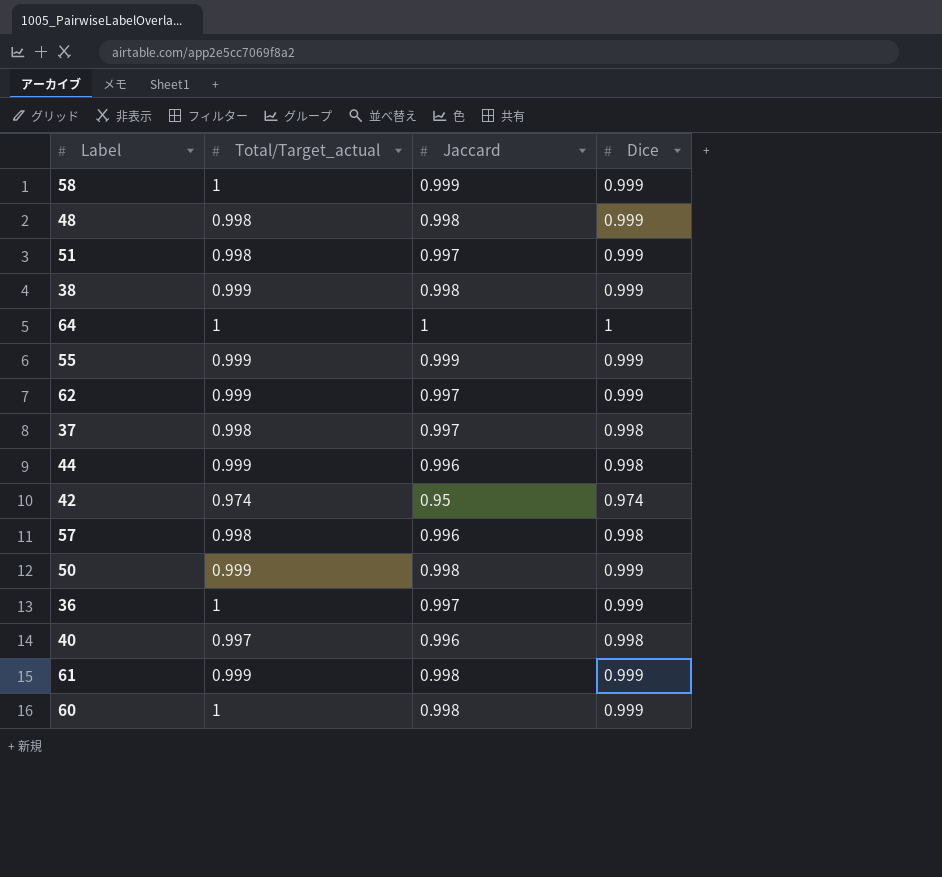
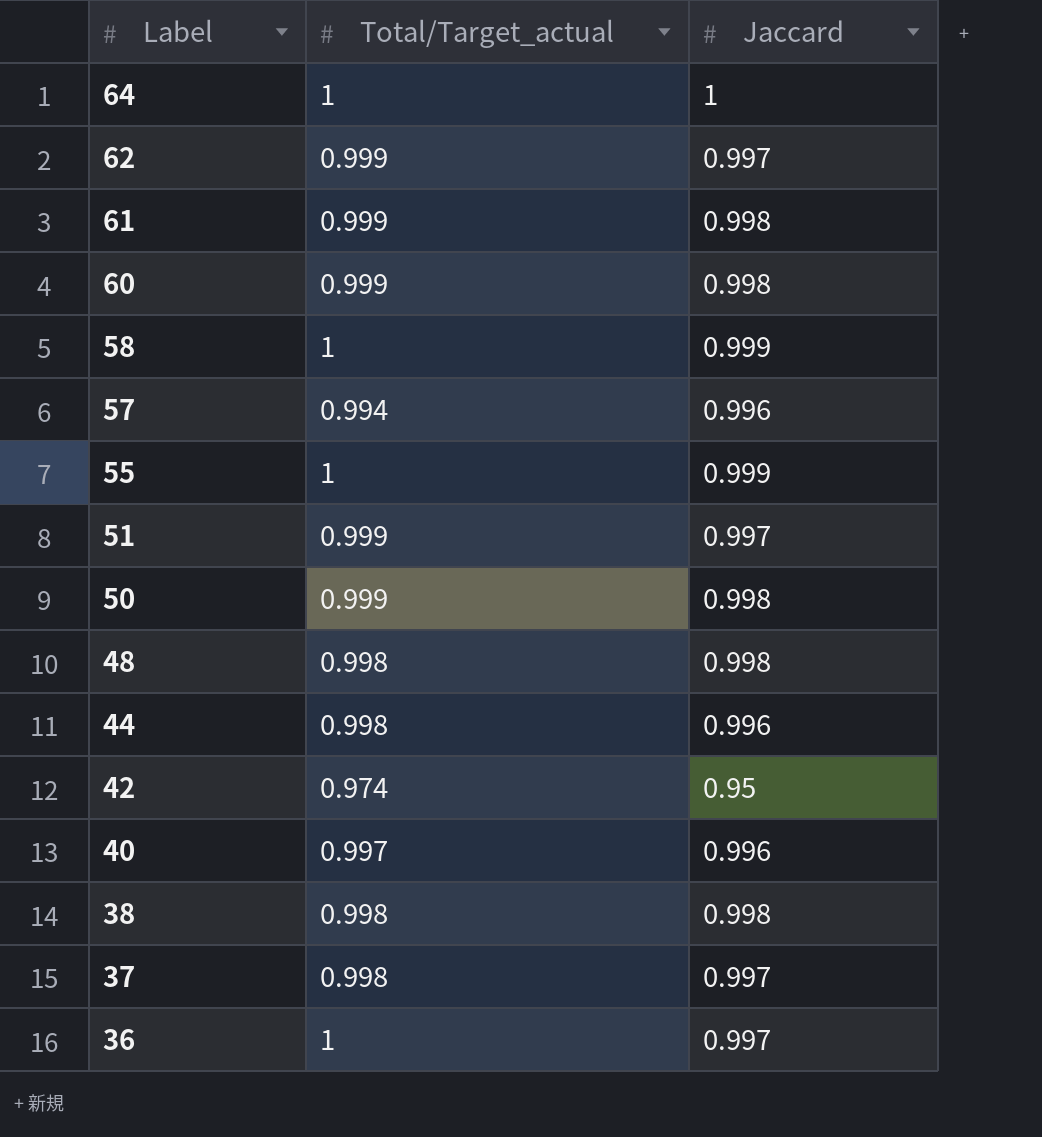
row order: none -> Label descending
column Dice | position: 4 -> none
60 | Total/Target_actual: 1 -> 0.999
57 | Total/Target_actual: 0.998 -> 0.994
55 | Total/Target_actual: 0.999 -> 1
51 | Total/Target_actual: 0.998 -> 0.999
44 | Total/Target_actual: 0.999 -> 0.998
38 | Total/Target_actual: 0.999 -> 0.998

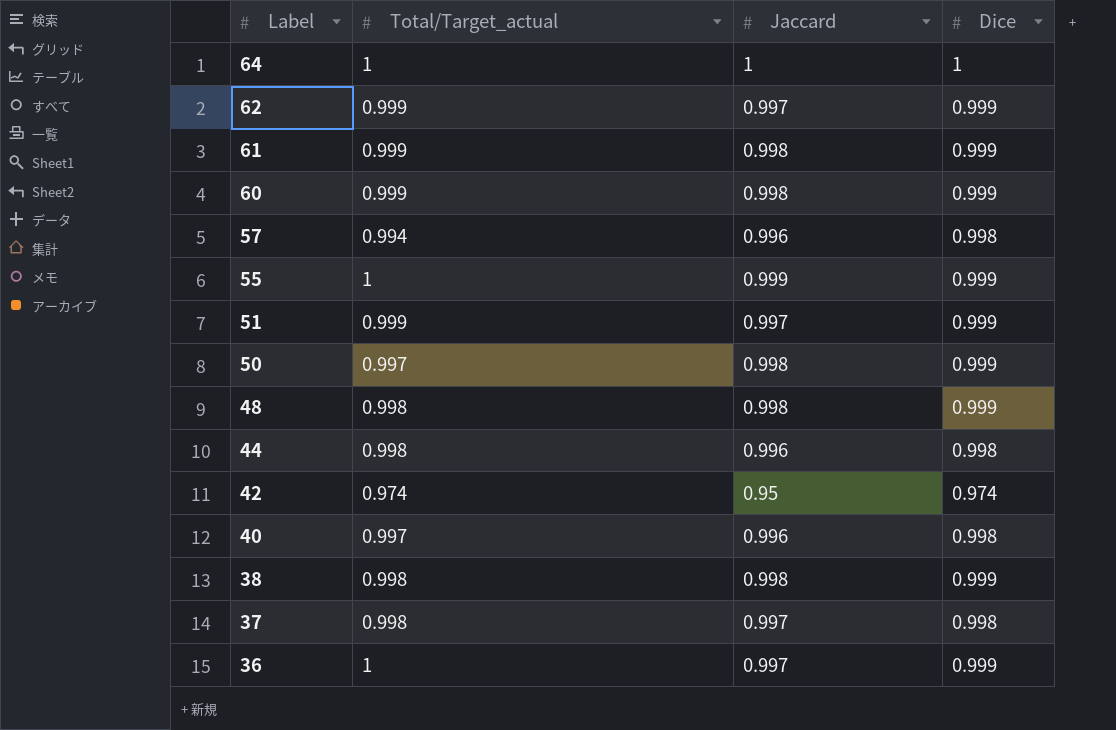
column Dice | position: none -> 4
row 58: 1 | 0.999 -> none
50 | Total/Target_actual: 0.999 -> 0.997

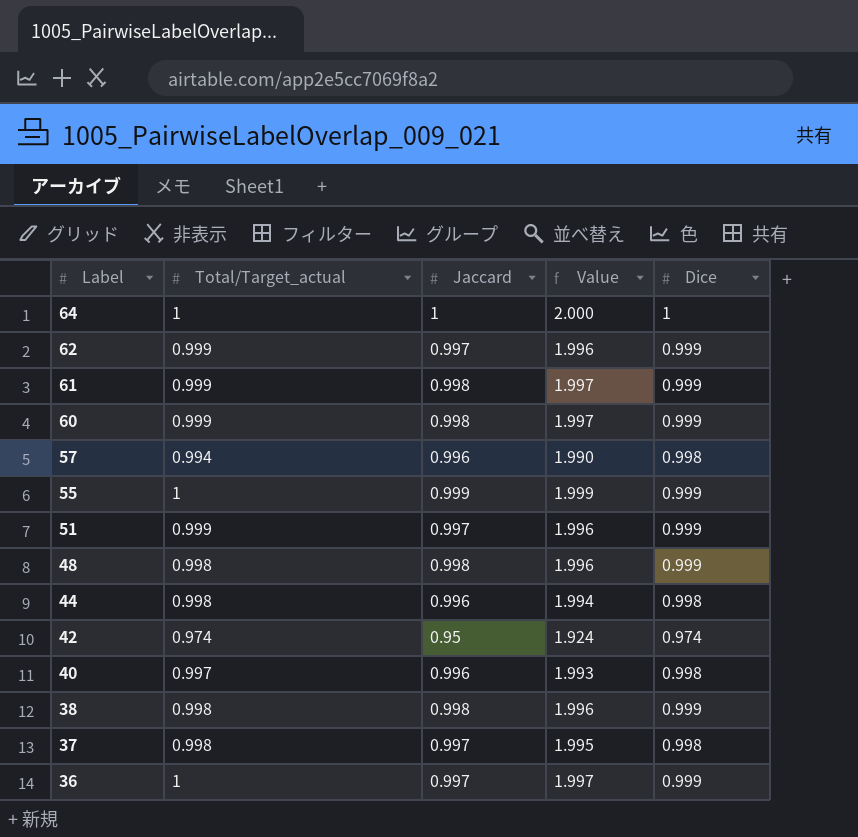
column Value | formula: none -> [Total/Target_actual] + [Jaccard]
row 50: 0.997 | 0.998 | 0.999 -> none

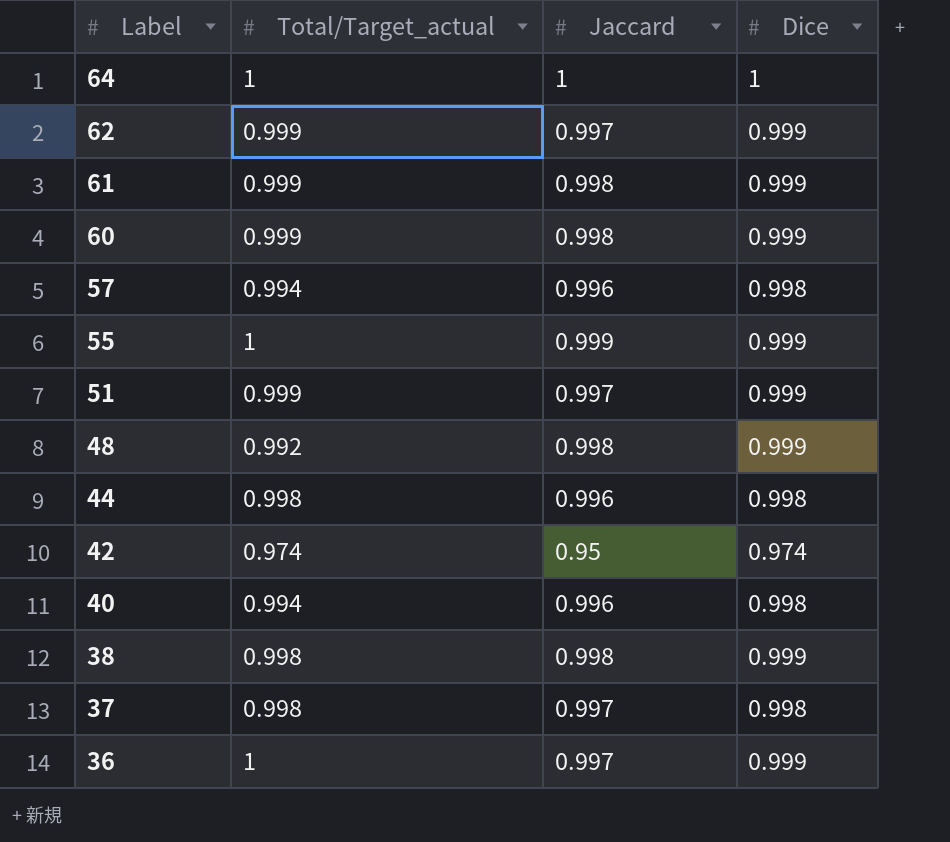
column Value | formula: [Total/Target_actual] + [Jaccard] -> none
48 | Total/Target_actual: 0.998 -> 0.992
40 | Total/Target_actual: 0.997 -> 0.994

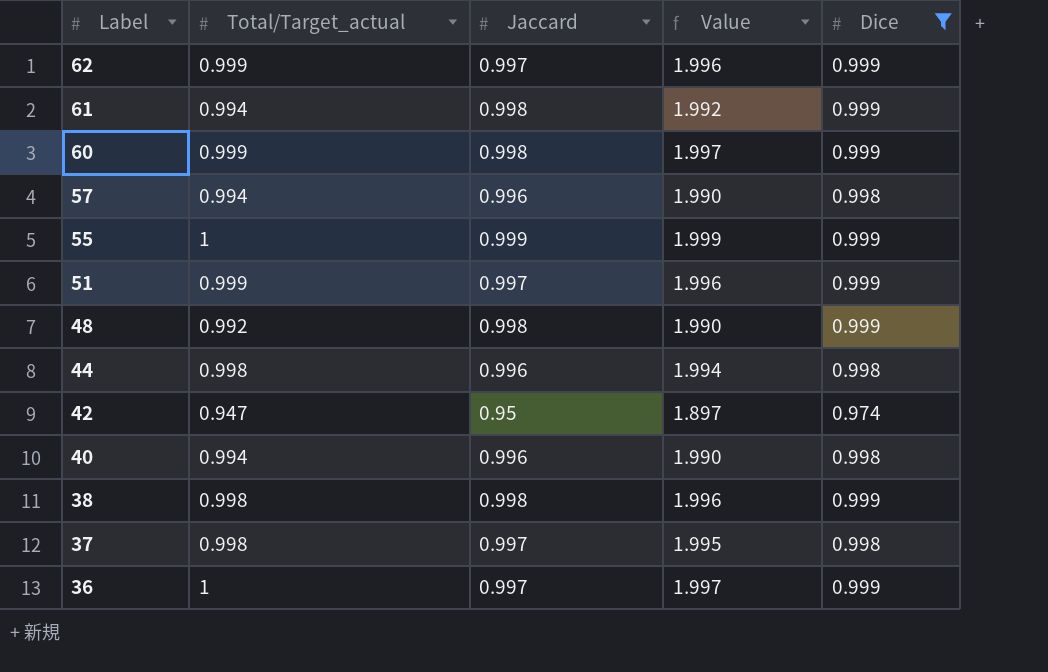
filter: none -> Dice != 1
column Value | formula: none -> [Total/Target_actual] + [Jaccard]
61 | Total/Target_actual: 0.999 -> 0.994
42 | Total/Target_actual: 0.974 -> 0.947

